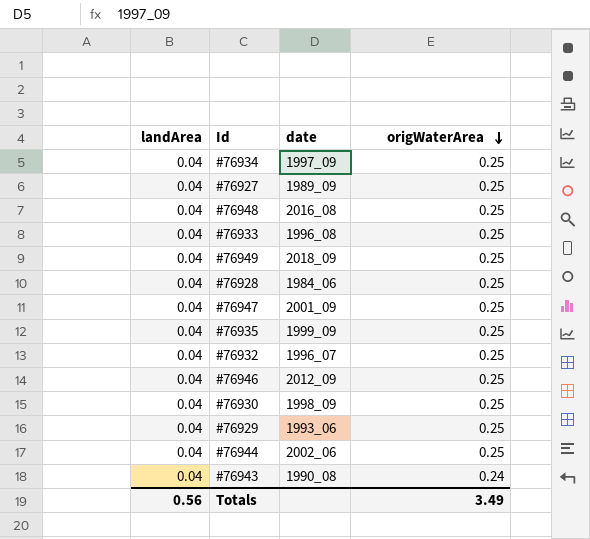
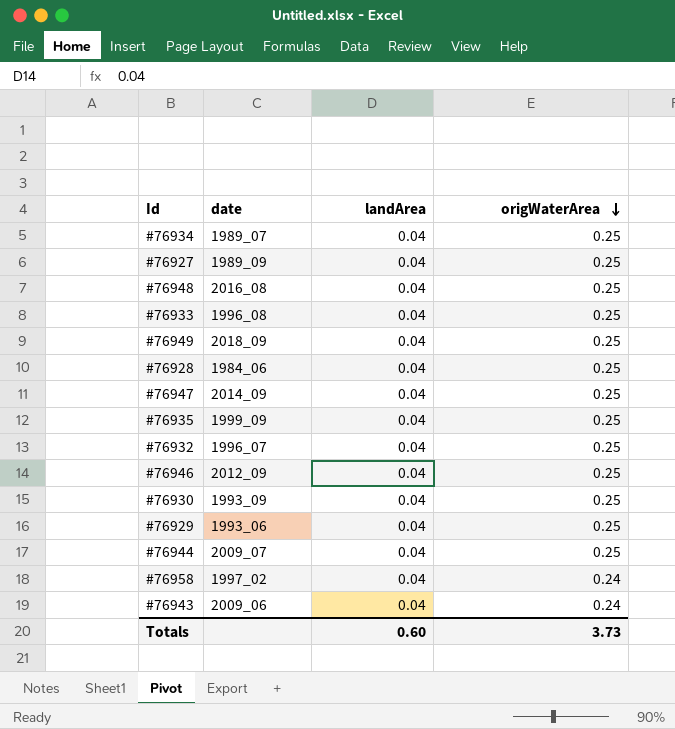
column landArea | position: 1 -> 3
#76934 | date: 1997_09 -> 1989_07
#76947 | date: 2001_09 -> 2014_09
#76930 | date: 1998_09 -> 1993_09
#76944 | date: 2002_06 -> 2009_07
row #76958: none -> 1997_02 | 0.04 | 0.24
#76943 | date: 1990_08 -> 2009_06
Totals | landArea: 0.56 -> 0.60
Totals | origWaterArea: 3.49 -> 3.73

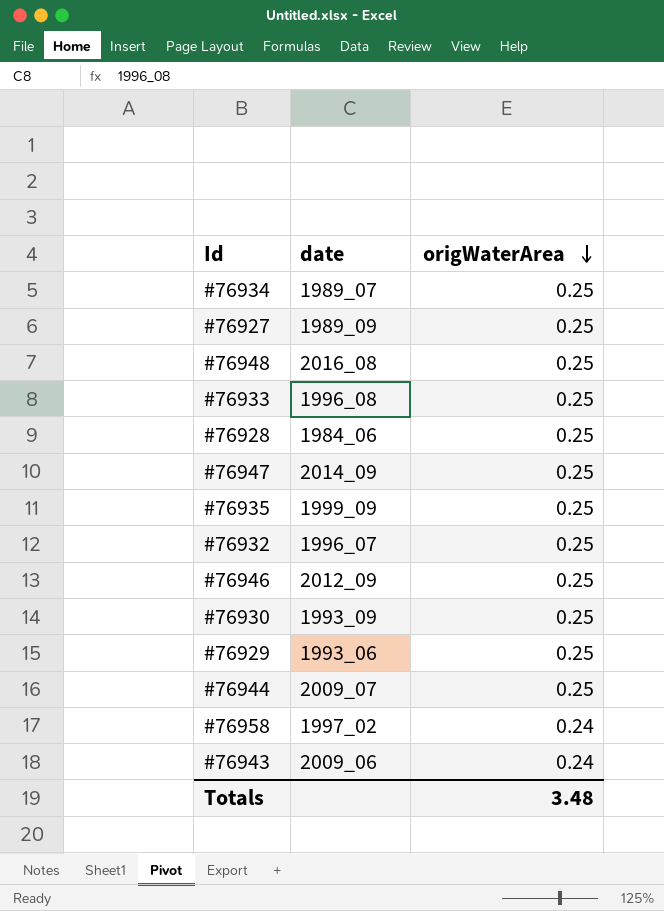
column landArea | position: 3 -> none
row #76949: 2018_09 | 0.04 | 0.25 -> none
Totals | origWaterArea: 3.73 -> 3.48

